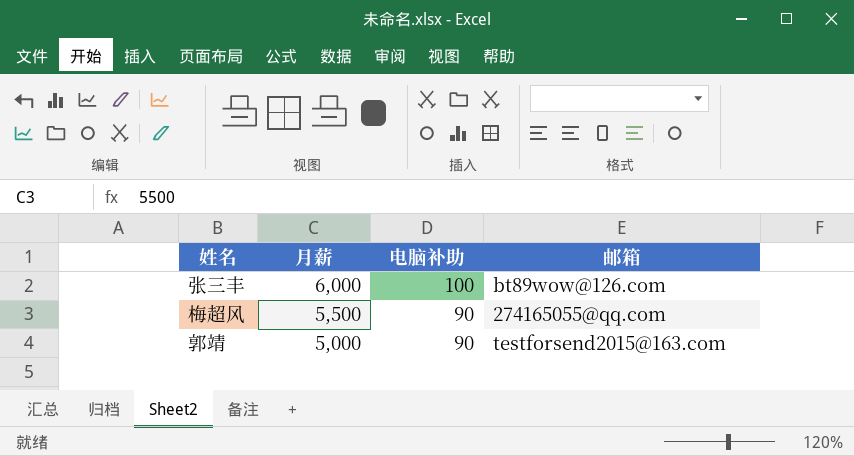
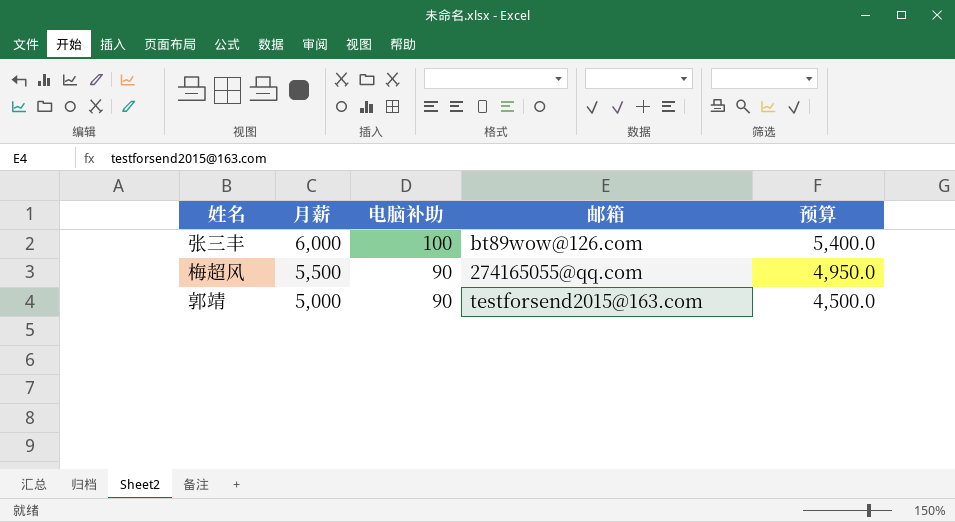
column 预算 | formula: none -> [月薪] * 0.9

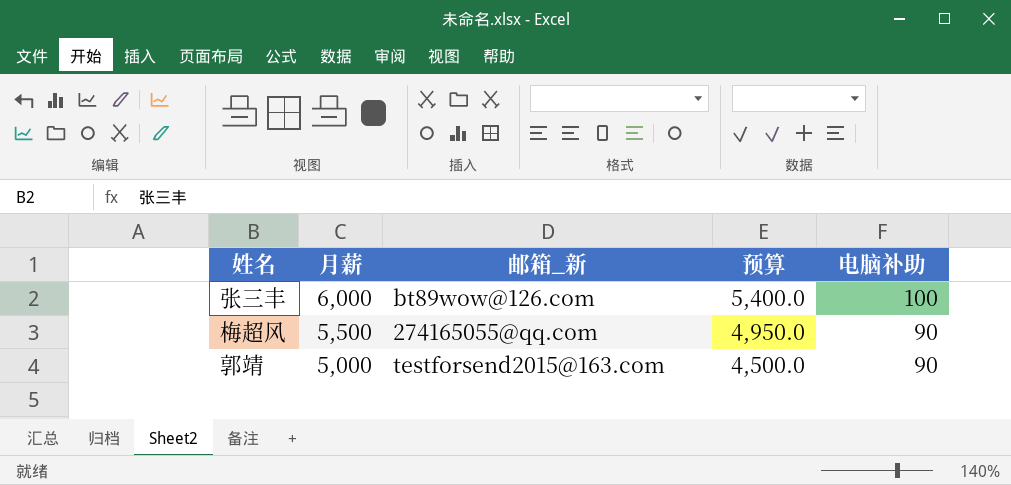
column name: 邮箱 -> 邮箱_新
column 电脑补助 | position: 3 -> 5

